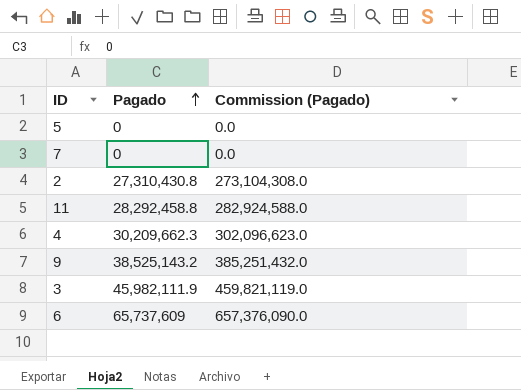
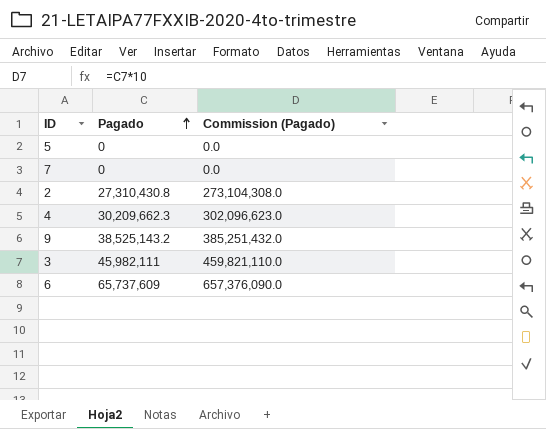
row 11: 28,292,458.8 | 282,924,588.0 -> none
3 | Pagado: 45,982,111.9 -> 45,982,111
3 | Commission (Pagado): 459,821,119.0 -> 459,821,110.0

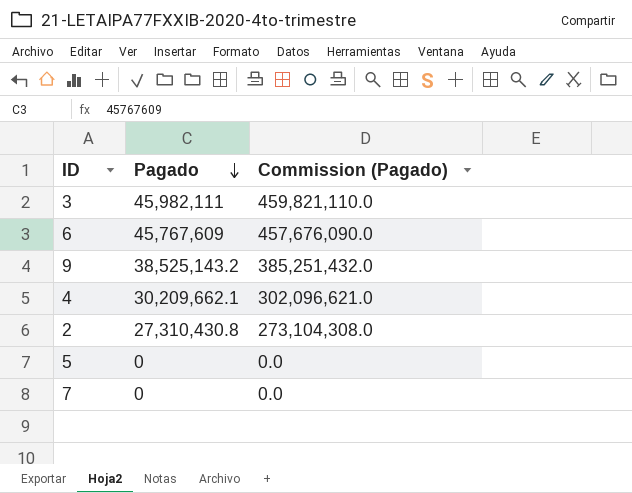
row order: Pagado ascending -> Pagado descending
6 | Pagado: 65,737,609 -> 45,767,609
6 | Commission (Pagado): 657,376,090.0 -> 457,676,090.0
4 | Pagado: 30,209,662.3 -> 30,209,662.1
4 | Commission (Pagado): 302,096,623.0 -> 302,096,621.0

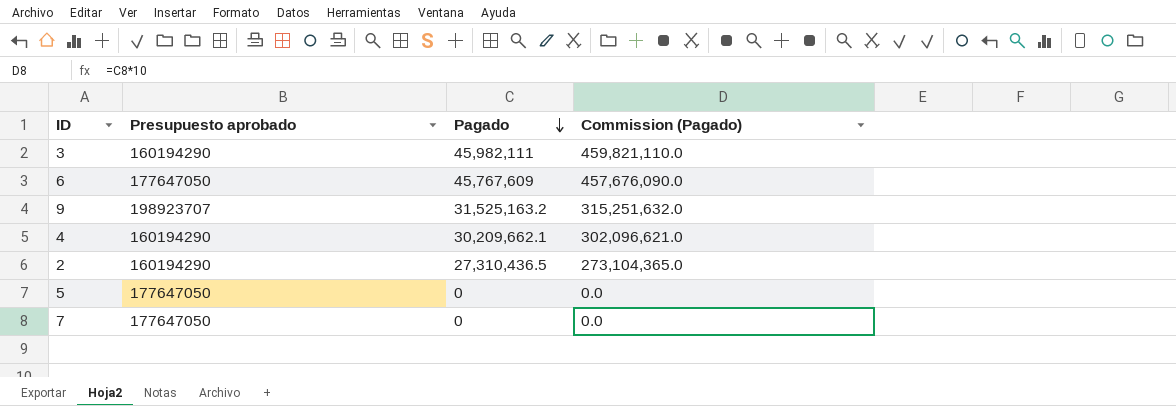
column Presupuesto aprobado | position: none -> 2
9 | Pagado: 38,525,143.2 -> 31,525,163.2
9 | Commission (Pagado): 385,251,432.0 -> 315,251,632.0
2 | Pagado: 27,310,430.8 -> 27,310,436.5
2 | Commission (Pagado): 273,104,308.0 -> 273,104,365.0

